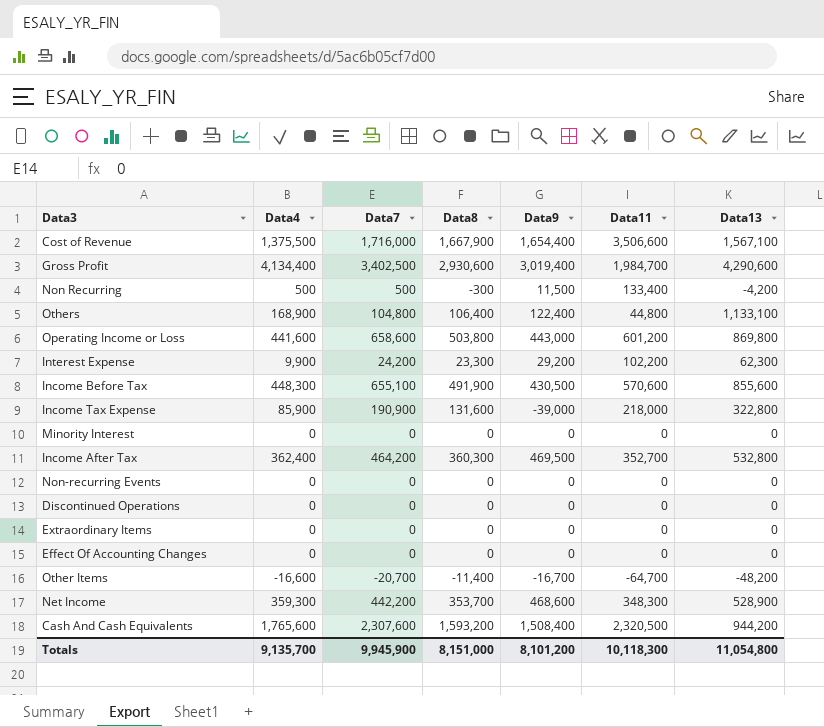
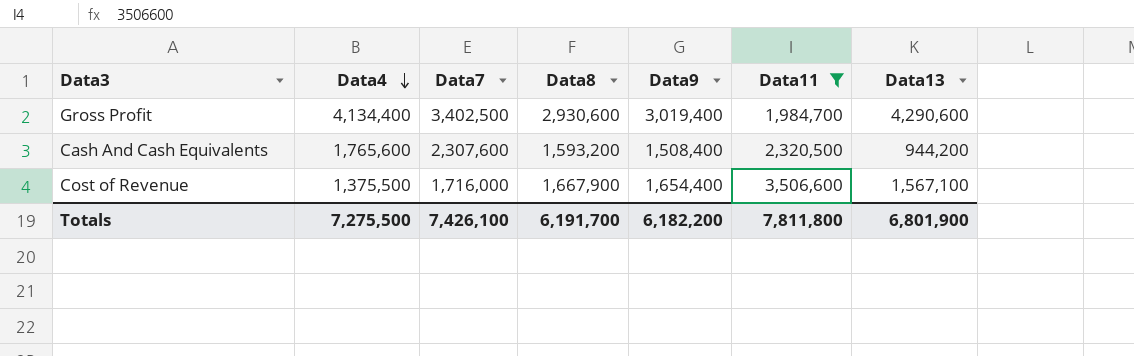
filter: none -> Data11 >= 1,984,700
row order: none -> Data4 descending
Totals | Data4: 9,135,700 -> 7,275,500
Totals | Data7: 9,945,900 -> 7,426,100
Totals | Data8: 8,151,000 -> 6,191,700
Totals | Data9: 8,101,200 -> 6,182,200
Totals | Data11: 10,118,300 -> 7,811,800
Totals | Data13: 11,054,800 -> 6,801,900

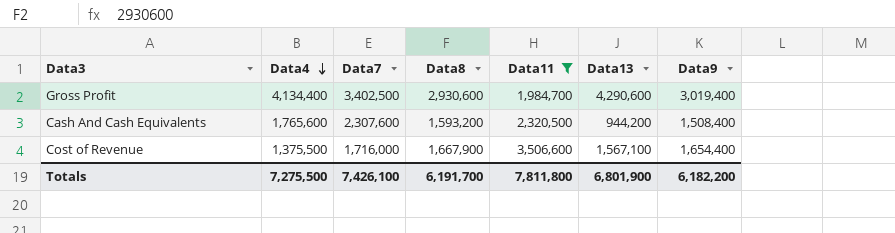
column Data9 | position: 5 -> 7

